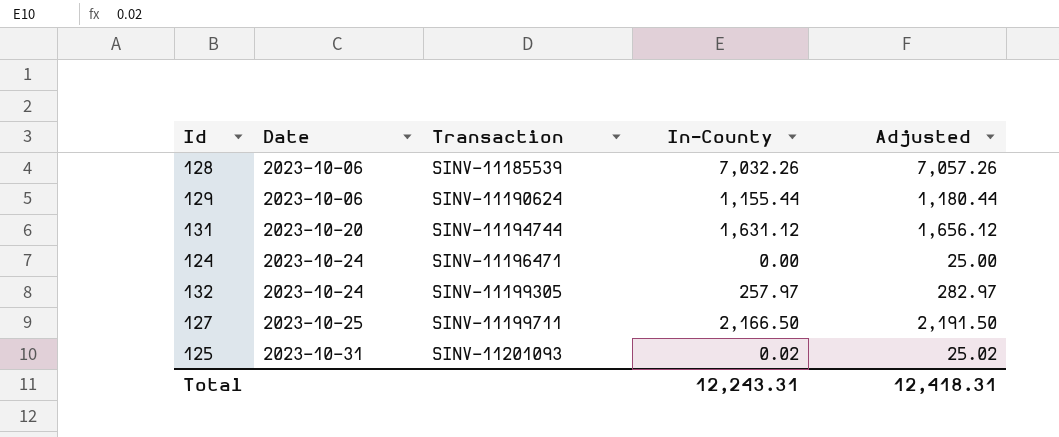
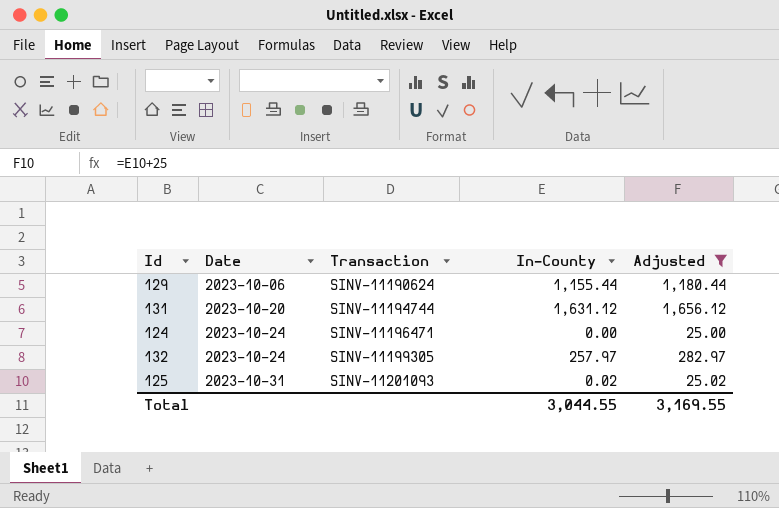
filter: none -> Adjusted <= 1,656.12
Total | In-County: 12,243.31 -> 3,044.55
Total | Adjusted: 12,418.31 -> 3,169.55

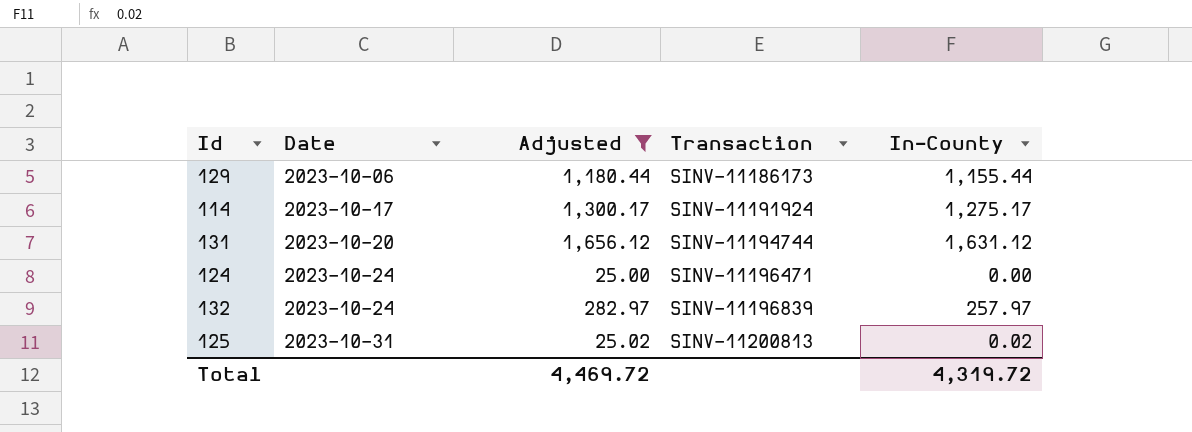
column Adjusted | position: 5 -> 3
129 | Transaction: SINV-11190624 -> SINV-11186173
row 114: none -> 2023-10-17 | 1,300.17 | SINV-11191924 | 1,275.17
132 | Transaction: SINV-11199305 -> SINV-11196839
125 | Transaction: SINV-11201093 -> SINV-11200813
Total | Adjusted: 3,169.55 -> 4,469.72
Total | In-County: 3,044.55 -> 4,319.72

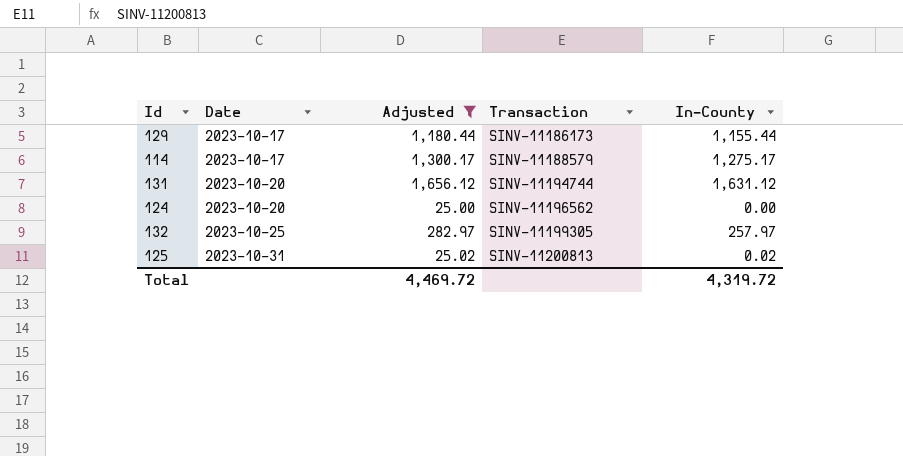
129 | Date: 2023-10-06 -> 2023-10-17
114 | Transaction: SINV-11191924 -> SINV-11188579
124 | Date: 2023-10-24 -> 2023-10-20
124 | Transaction: SINV-11196471 -> SINV-11196562
132 | Date: 2023-10-24 -> 2023-10-25
132 | Transaction: SINV-11196839 -> SINV-11199305

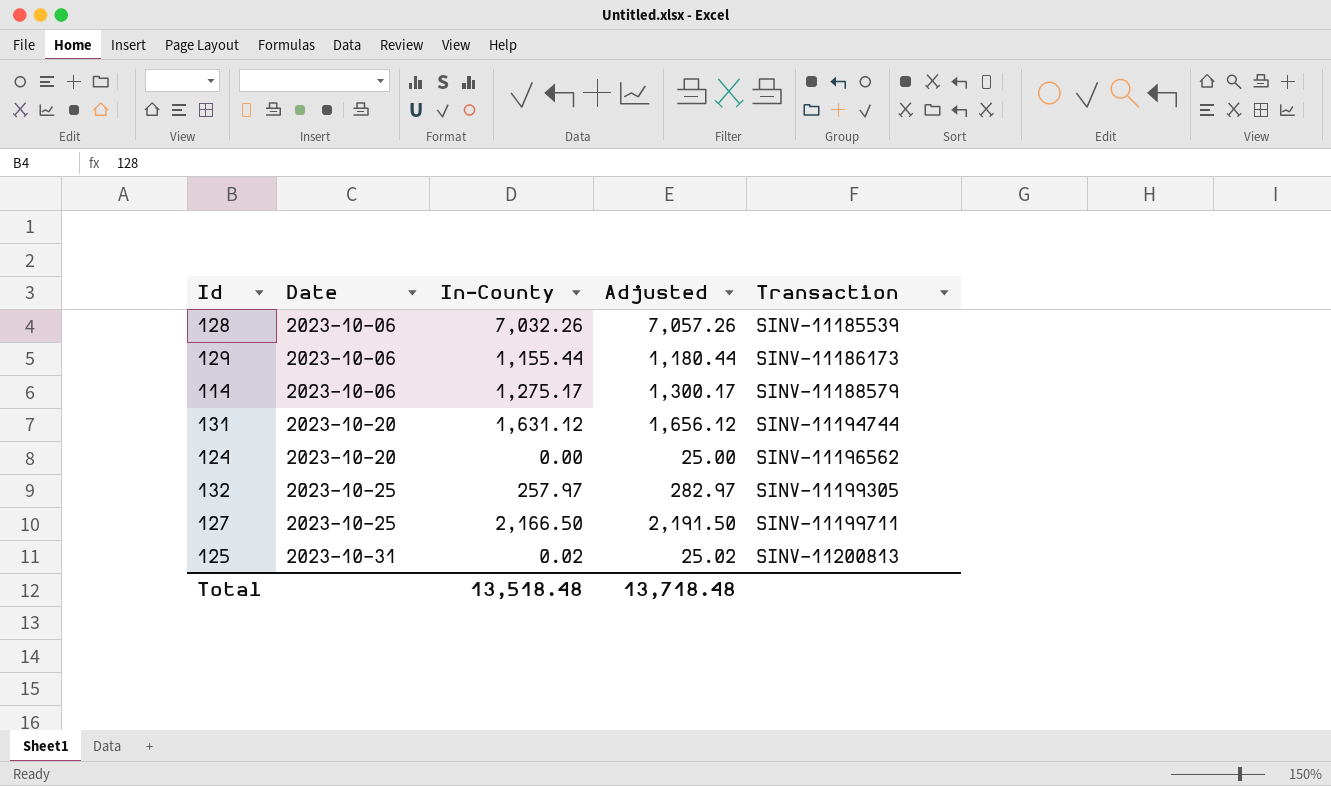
filter: Adjusted <= 1,656.12 -> none
column In-County | position: 5 -> 3
129 | Date: 2023-10-17 -> 2023-10-06
114 | Date: 2023-10-17 -> 2023-10-06
Total | In-County: 4,319.72 -> 13,518.48
Total | Adjusted: 4,469.72 -> 13,718.48

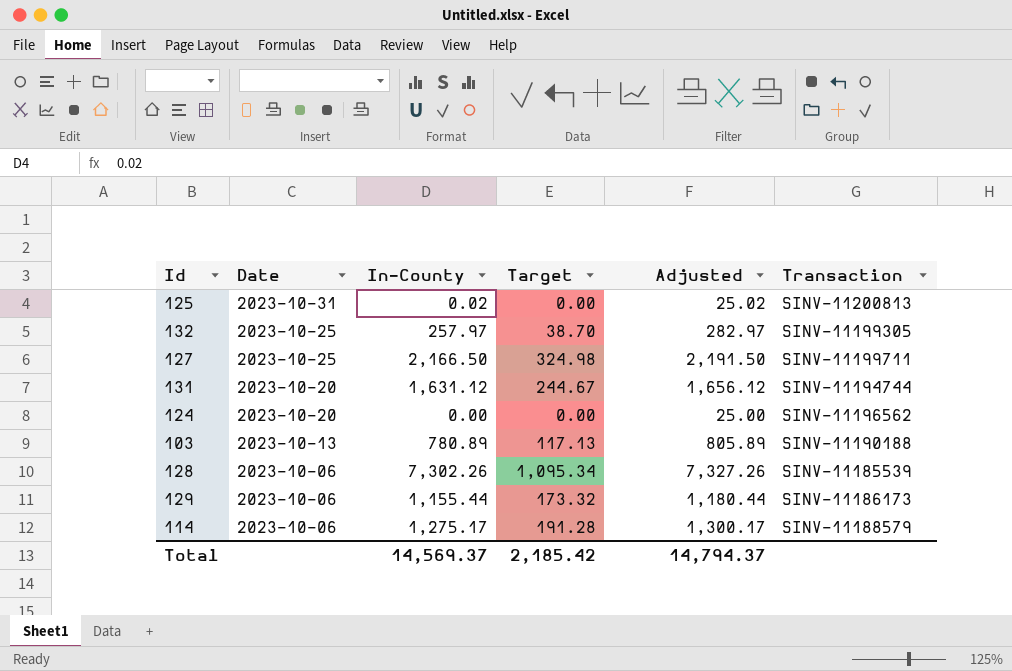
row order: Date ascending -> Date descending
column Target | formula: none -> [In-County] * 0.15
row 103: none -> 2023-10-13 | 780.89 | 117.13 | 805.89 | SINV-11190188
128 | In-County: 7,032.26 -> 7,302.26
128 | Adjusted: 7,057.26 -> 7,327.26
Total | In-County: 13,518.48 -> 14,569.37
Total | Adjusted: 13,718.48 -> 14,794.37

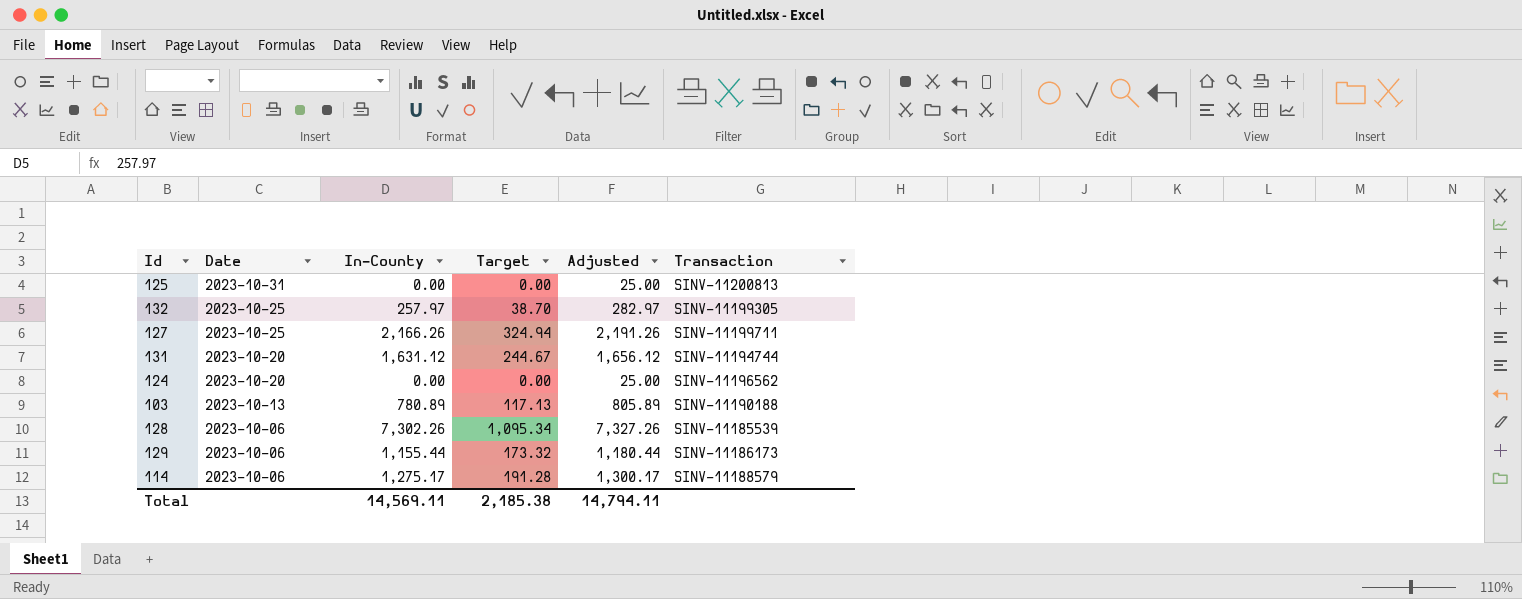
125 | In-County: 0.02 -> 0.00
125 | Adjusted: 25.02 -> 25.00
127 | In-County: 2,166.50 -> 2,166.26
127 | Target: 324.98 -> 324.94
127 | Adjusted: 2,191.50 -> 2,191.26
Total | In-County: 14,569.37 -> 14,569.11
Total | Target: 2,185.42 -> 2,185.38
Total | Adjusted: 14,794.37 -> 14,794.11

